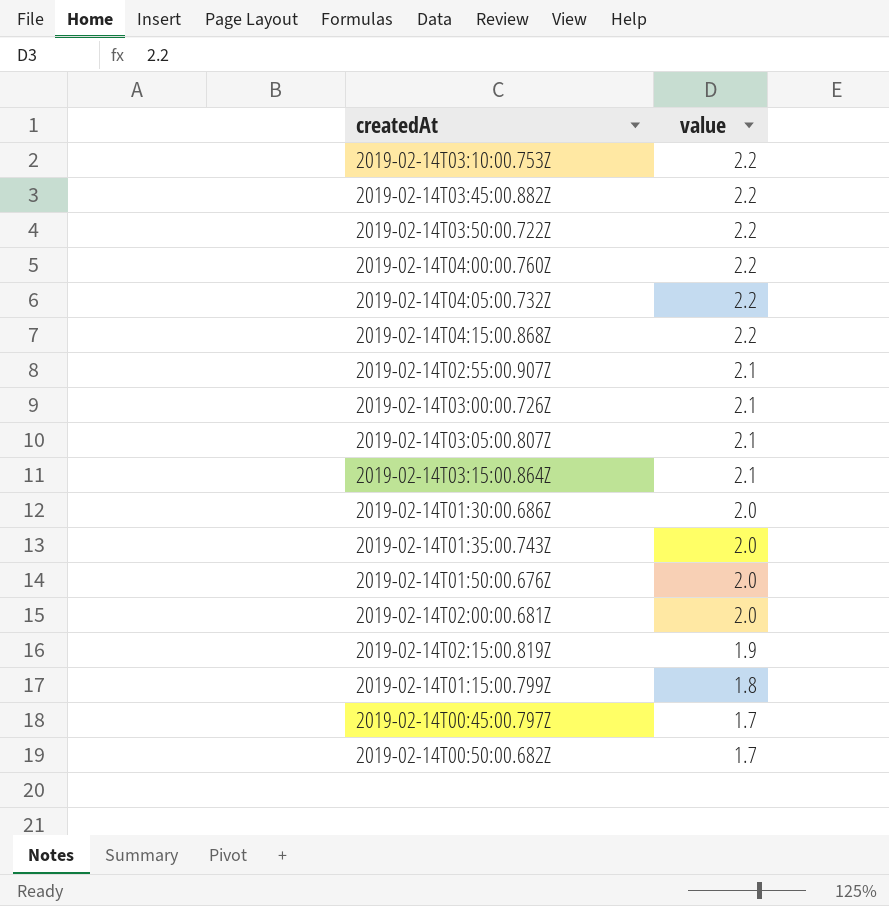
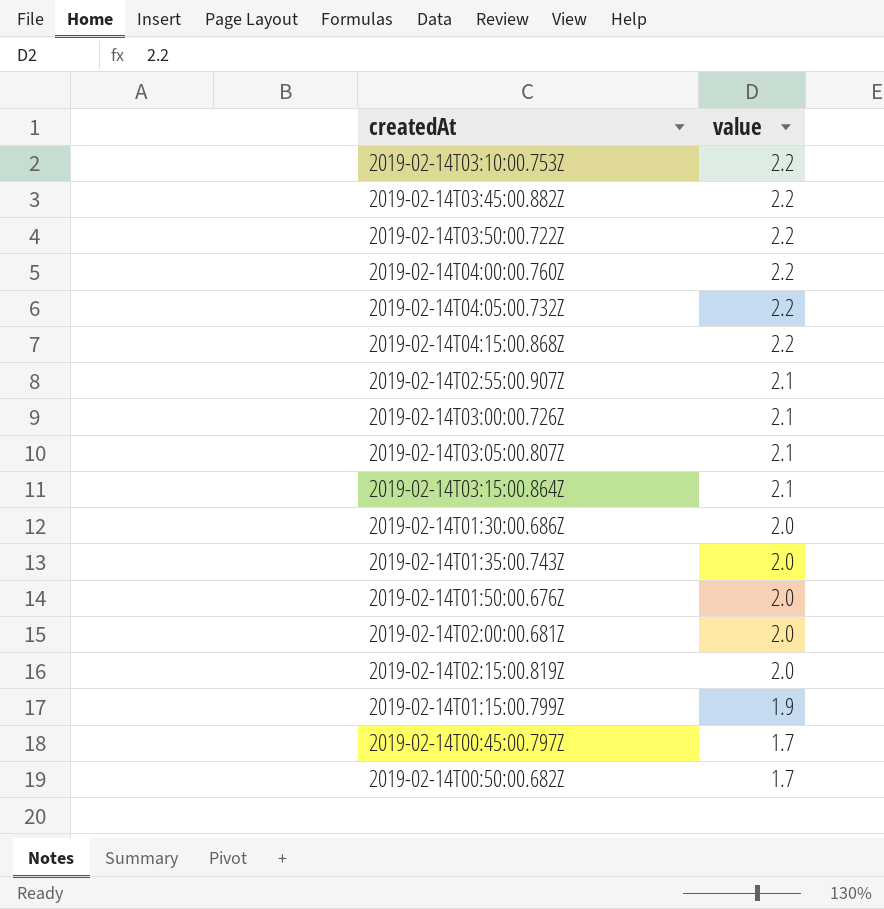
2019-02-14T02:15:00.819Z | value: 1.9 -> 2.0
2019-02-14T01:15:00.799Z | value: 1.8 -> 1.9

